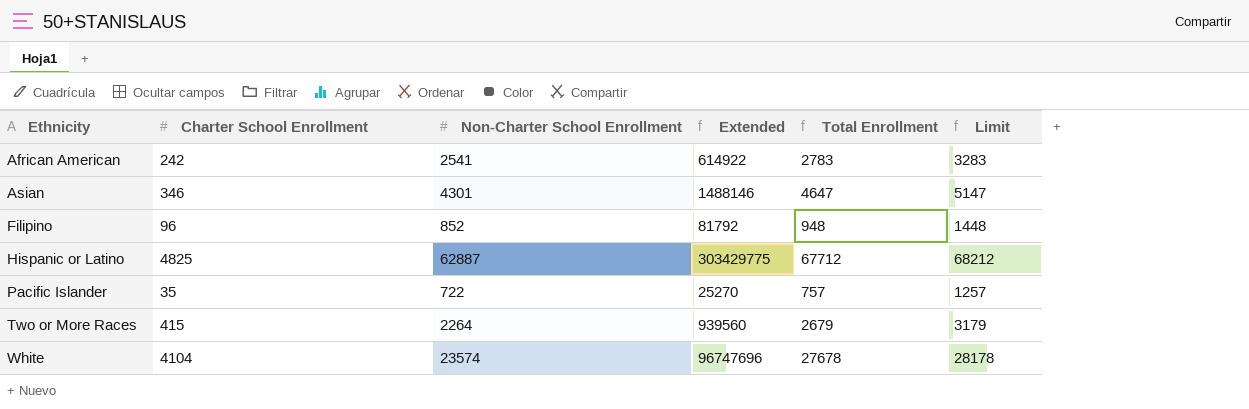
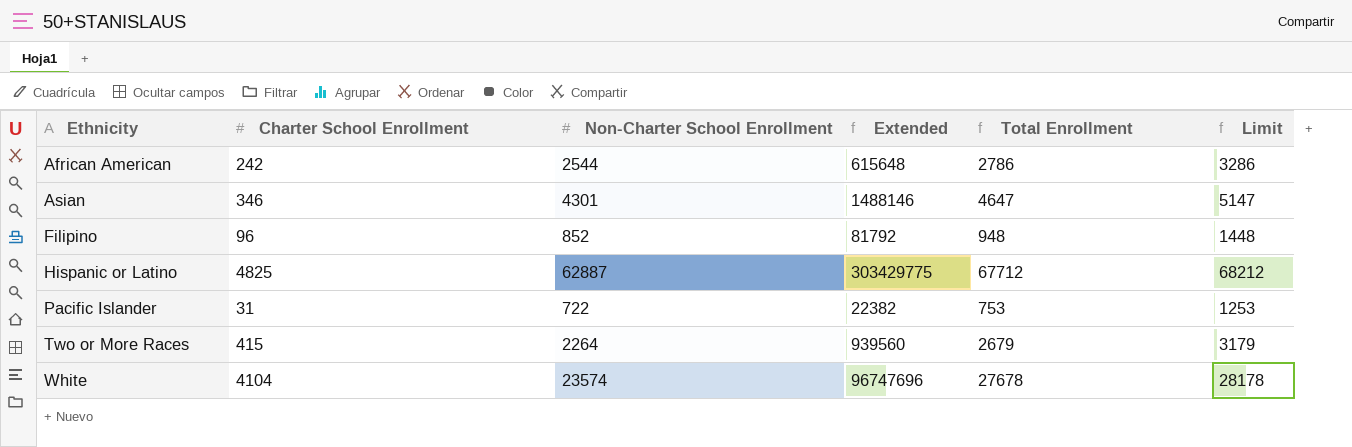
African American | Non-Charter School Enrollment: 2541 -> 2544
African American | Extended: 614922 -> 615648
African American | Total Enrollment: 2783 -> 2786
African American | Limit: 3283 -> 3286
Pacific Islander | Charter School Enrollment: 35 -> 31
Pacific Islander | Extended: 25270 -> 22382
Pacific Islander | Total Enrollment: 757 -> 753
Pacific Islander | Limit: 1257 -> 1253

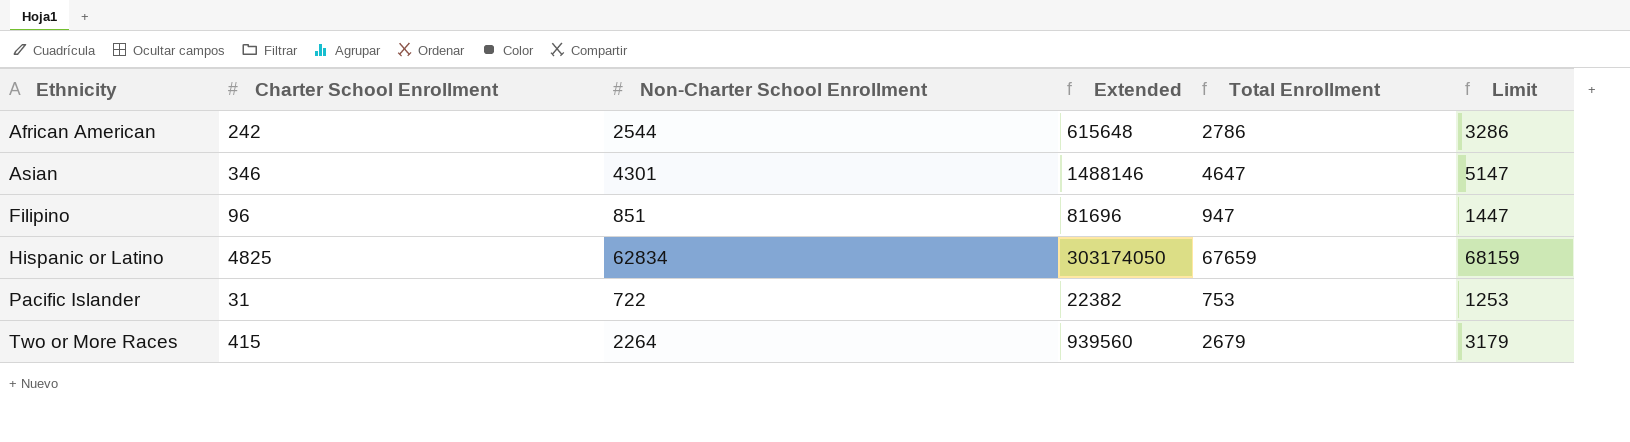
row White: 4104 | 23574 | 96747696 | 27678 | 28178 -> none
Filipino | Non-Charter School Enrollment: 852 -> 851
Filipino | Extended: 81792 -> 81696
Filipino | Total Enrollment: 948 -> 947
Filipino | Limit: 1448 -> 1447
Hispanic or Latino | Non-Charter School Enrollment: 62887 -> 62834
Hispanic or Latino | Extended: 303429775 -> 303174050
Hispanic or Latino | Total Enrollment: 67712 -> 67659
Hispanic or Latino | Limit: 68212 -> 68159

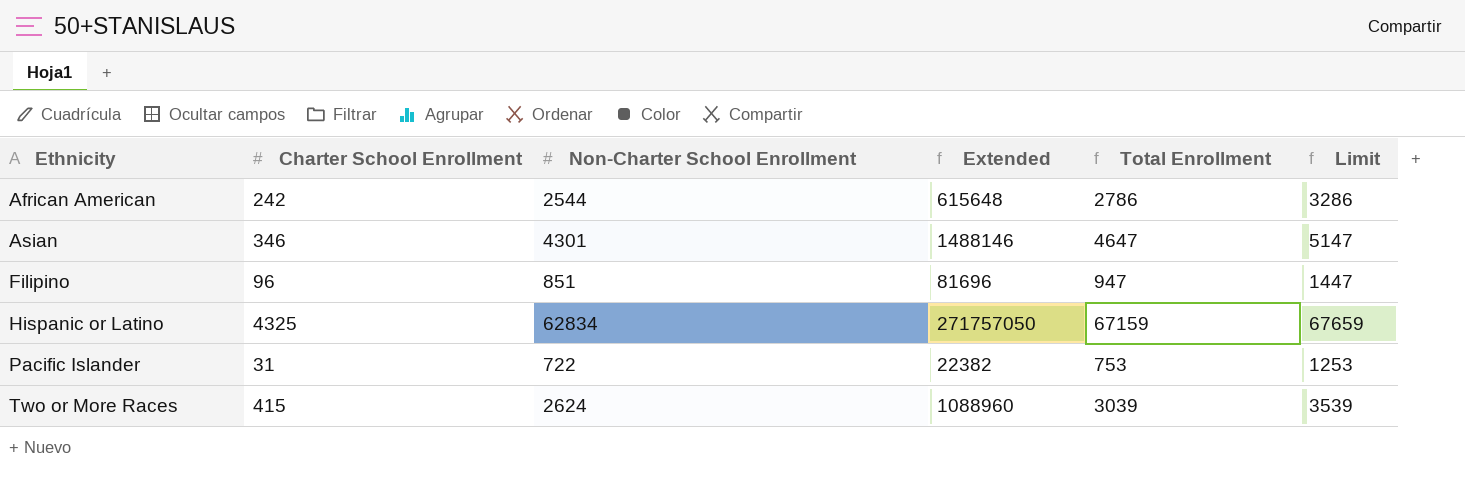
Hispanic or Latino | Charter School Enrollment: 4825 -> 4325
Hispanic or Latino | Extended: 303174050 -> 271757050
Hispanic or Latino | Total Enrollment: 67659 -> 67159
Hispanic or Latino | Limit: 68159 -> 67659
Two or More Races | Non-Charter School Enrollment: 2264 -> 2624
Two or More Races | Extended: 939560 -> 1088960
Two or More Races | Total Enrollment: 2679 -> 3039
Two or More Races | Limit: 3179 -> 3539

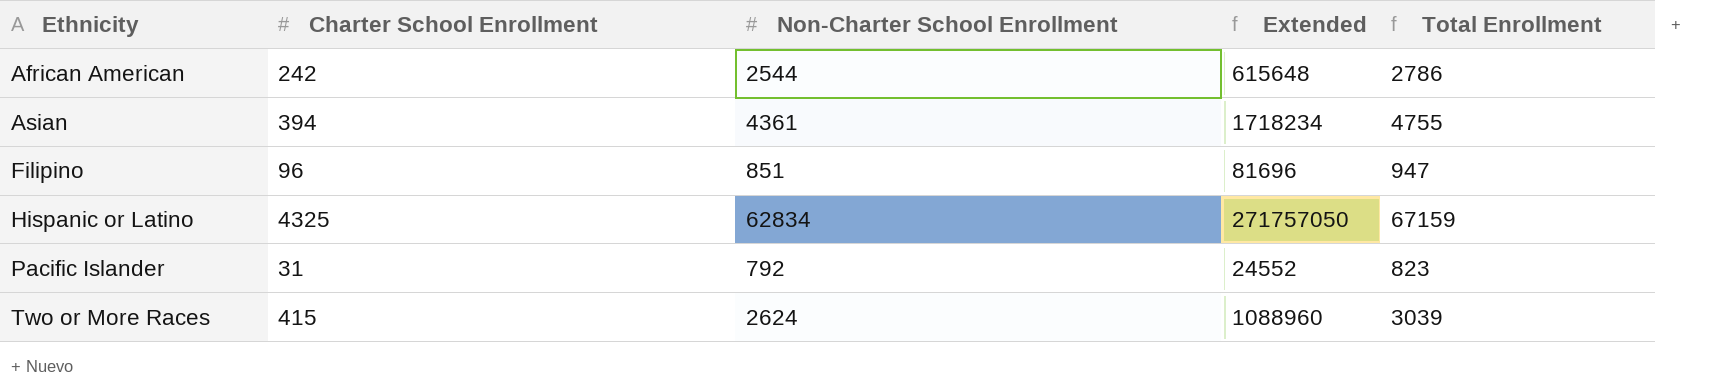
column Limit | formula: [Total Enrollment] + 500 -> none
Asian | Charter School Enrollment: 346 -> 394
Asian | Non-Charter School Enrollment: 4301 -> 4361
Asian | Extended: 1488146 -> 1718234
Asian | Total Enrollment: 4647 -> 4755
Pacific Islander | Non-Charter School Enrollment: 722 -> 792
Pacific Islander | Extended: 22382 -> 24552
Pacific Islander | Total Enrollment: 753 -> 823

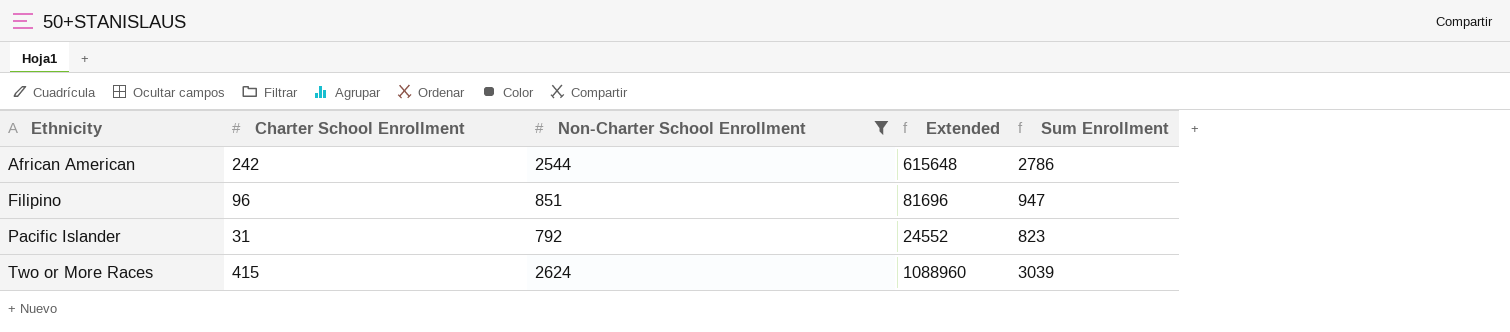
filter: none -> Non-Charter School Enrollment <= 2624
column name: Total Enrollment -> Sum Enrollment

